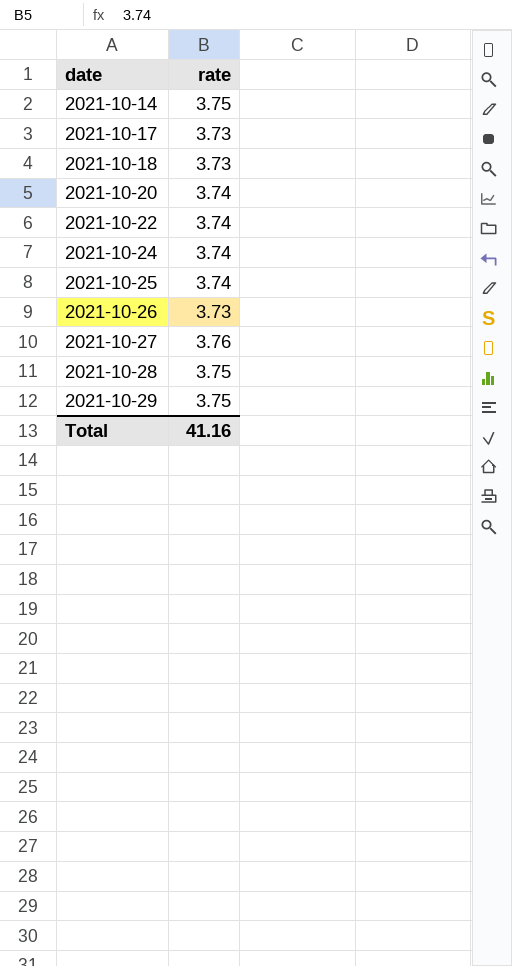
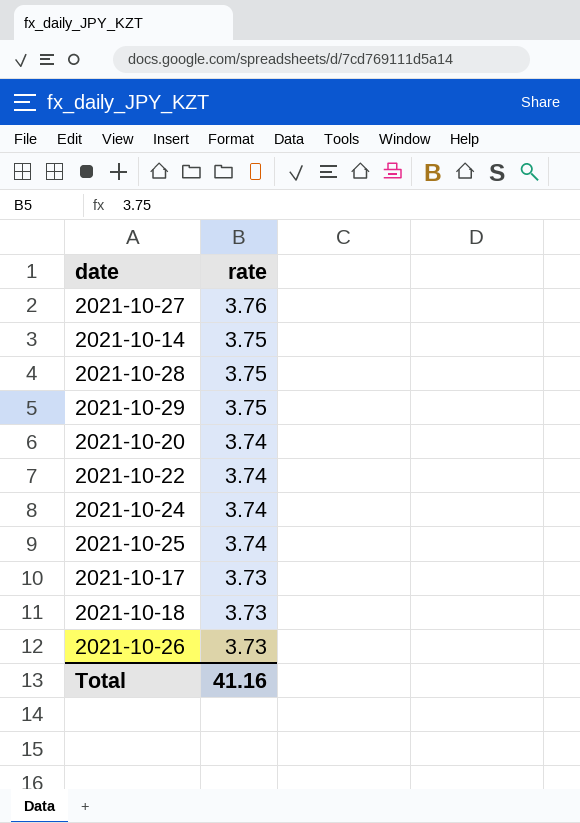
row order: date ascending -> rate descending

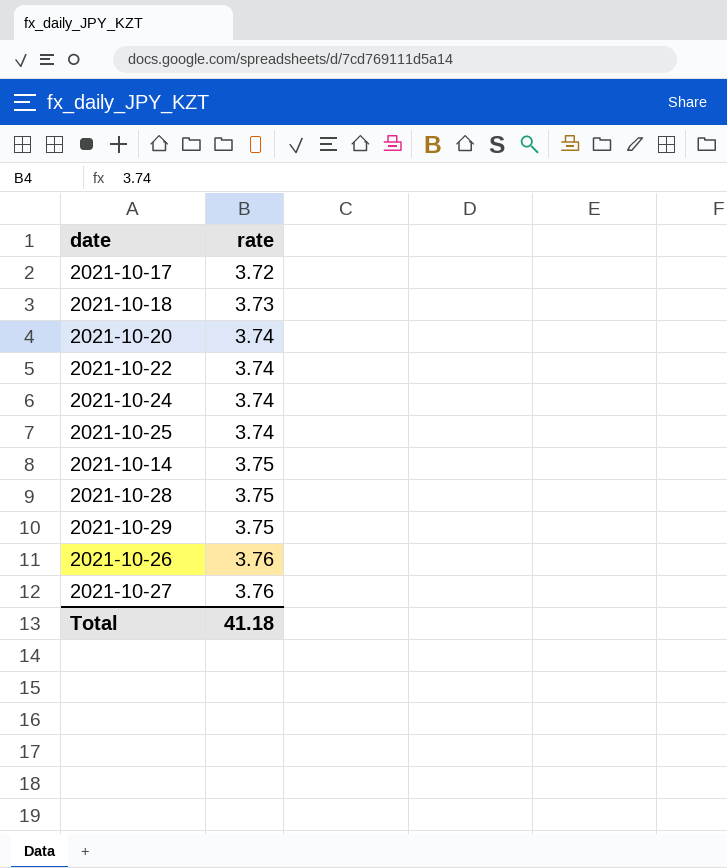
row order: rate descending -> rate ascending
2021-10-17 | rate: 3.73 -> 3.72
2021-10-26 | rate: 3.73 -> 3.76
Total | rate: 41.16 -> 41.18

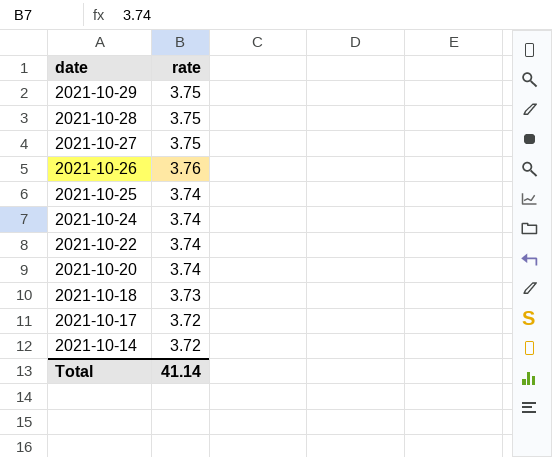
row order: rate ascending -> date descending
2021-10-27 | rate: 3.76 -> 3.75
2021-10-14 | rate: 3.75 -> 3.72
Total | rate: 41.18 -> 41.14

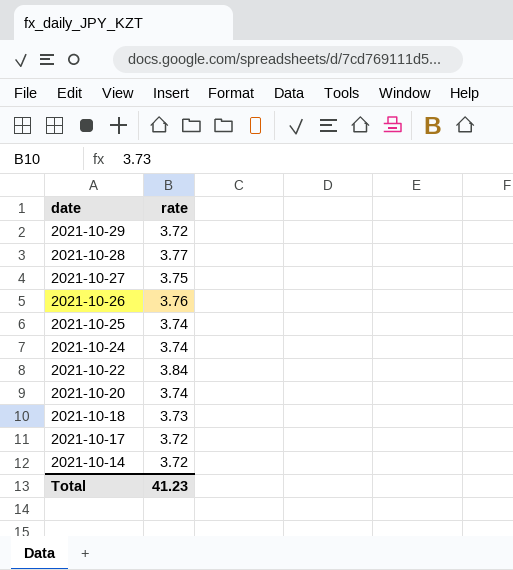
2021-10-29 | rate: 3.75 -> 3.72
2021-10-28 | rate: 3.75 -> 3.77
2021-10-22 | rate: 3.74 -> 3.84
Total | rate: 41.14 -> 41.23

